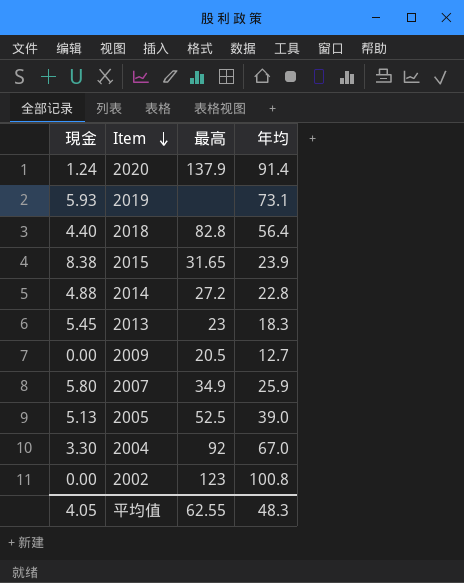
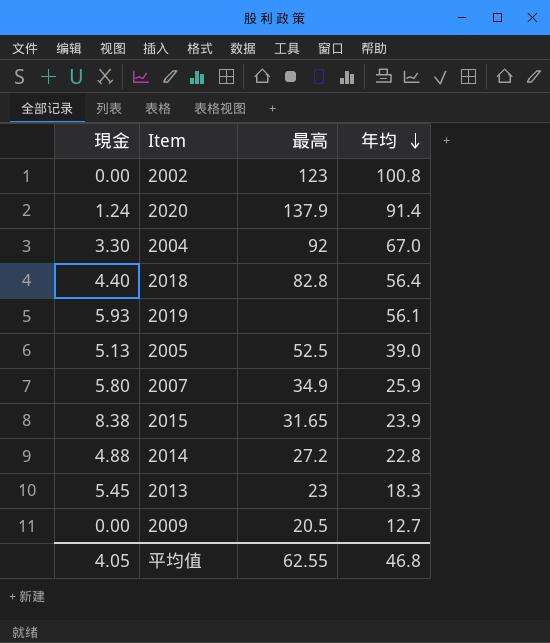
row order: Item descending -> 年均 descending
2019 | 年均: 73.1 -> 56.1
平均值 | 年均: 48.3 -> 46.8

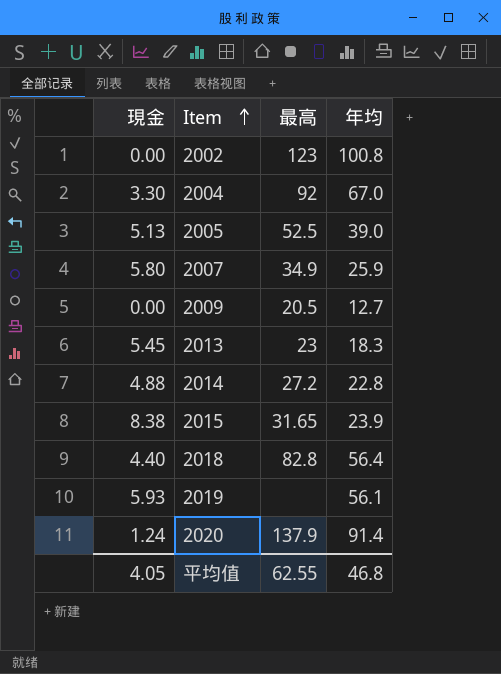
row order: 年均 descending -> Item ascending

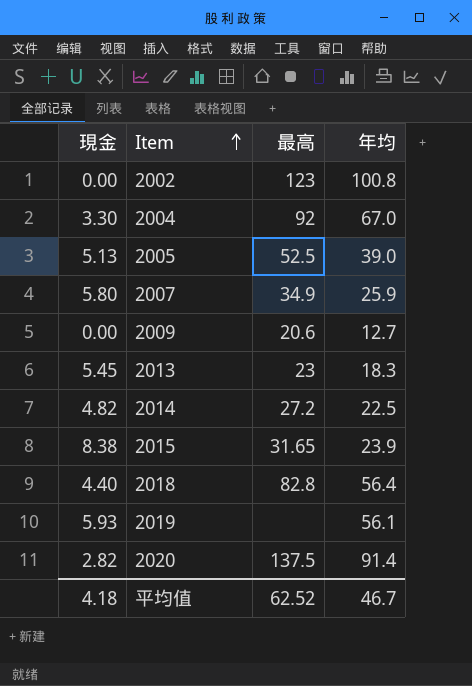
2009 | 最高: 20.5 -> 20.6
2014 | 現金: 4.88 -> 4.82
2014 | 年均: 22.8 -> 22.5
2020 | 現金: 1.24 -> 2.82
2020 | 最高: 137.9 -> 137.5
平均值 | 現金: 4.05 -> 4.18
平均值 | 最高: 62.55 -> 62.52
平均值 | 年均: 46.8 -> 46.7

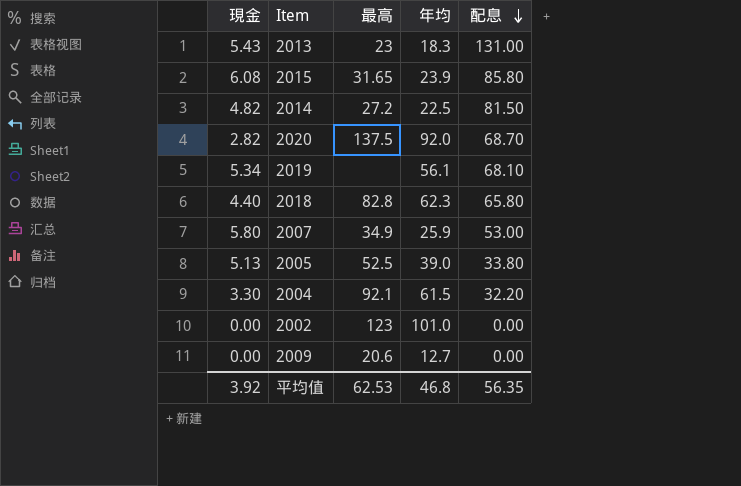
row order: Item ascending -> 配息 descending
column 配息 | position: none -> 5
2013 | 現金: 5.45 -> 5.43
2015 | 現金: 8.38 -> 6.08
2020 | 年均: 91.4 -> 92.0
2019 | 現金: 5.93 -> 5.34
2018 | 年均: 56.4 -> 62.3
2004 | 最高: 92 -> 92.1
2004 | 年均: 67.0 -> 61.5
2002 | 年均: 100.8 -> 101.0
平均值 | 現金: 4.18 -> 3.92
平均值 | 最高: 62.52 -> 62.53
平均值 | 年均: 46.7 -> 46.8

